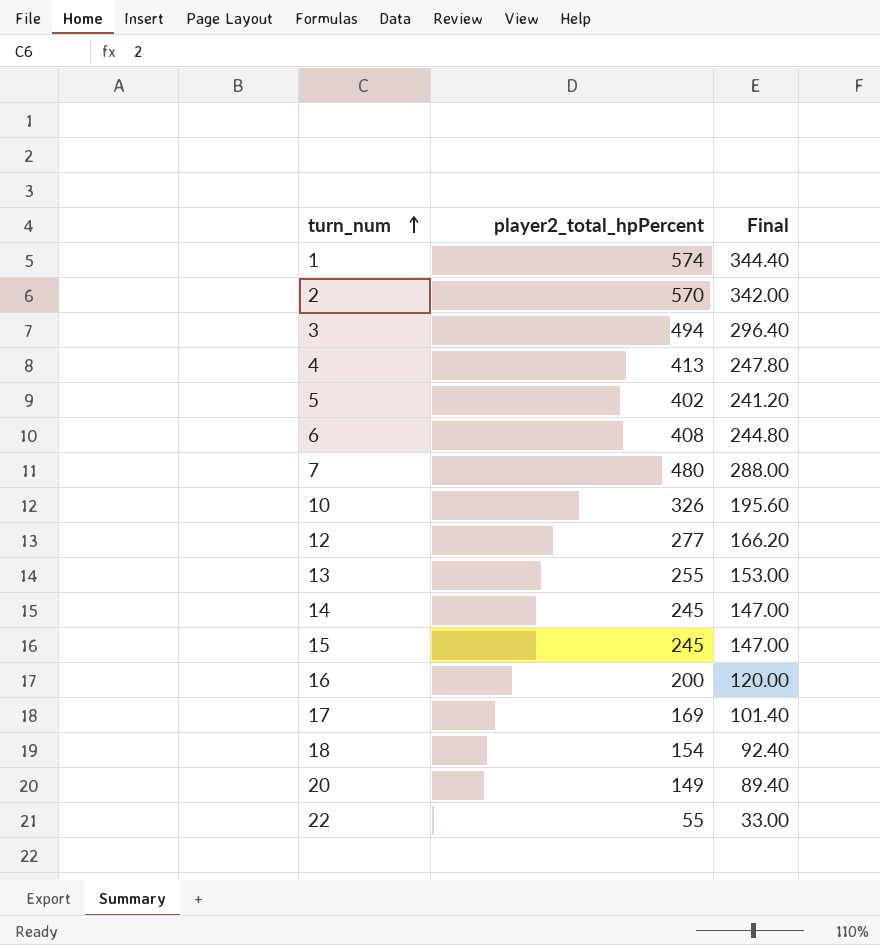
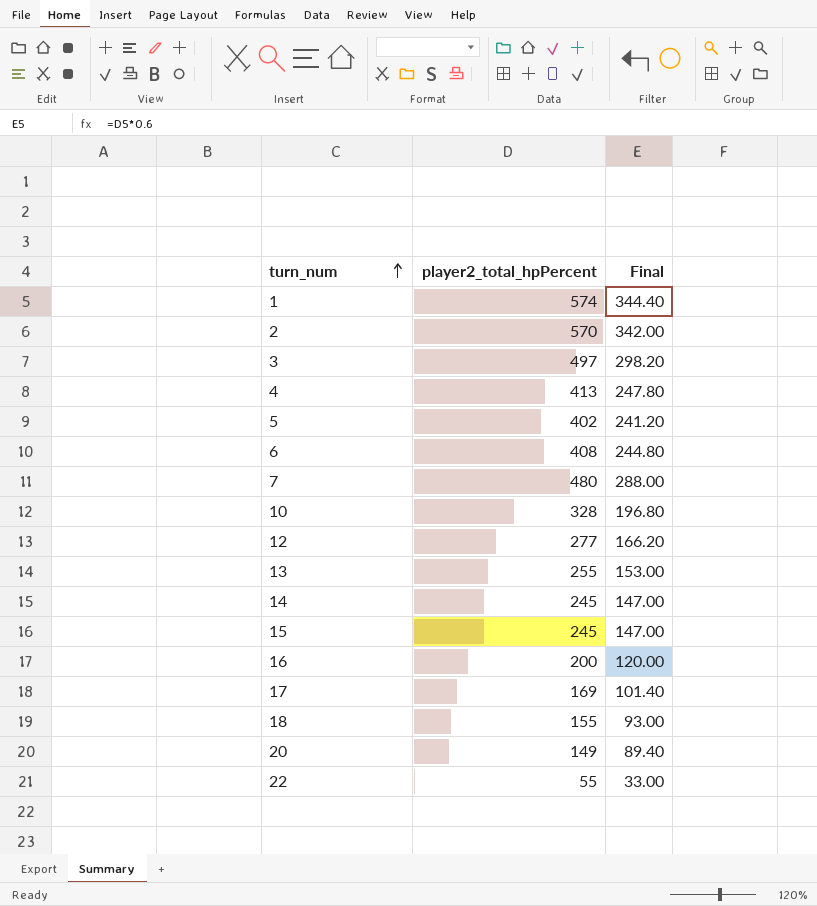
3 | player2_total_hpPercent: 494 -> 497
3 | Final: 296.40 -> 298.20
10 | player2_total_hpPercent: 326 -> 328
10 | Final: 195.60 -> 196.80
18 | player2_total_hpPercent: 154 -> 155
18 | Final: 92.40 -> 93.00

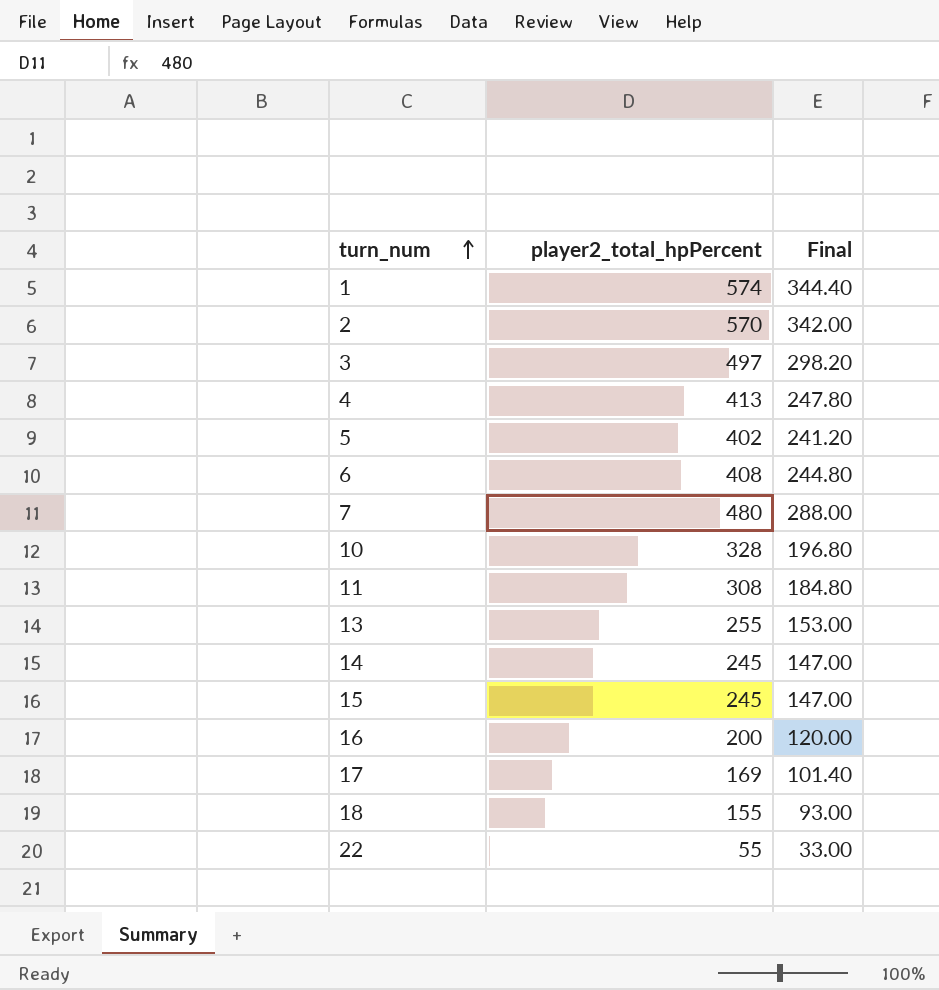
row 12: 277 | 166.20 -> none
row 20: 149 | 89.40 -> none
row 11: none -> 308 | 184.80

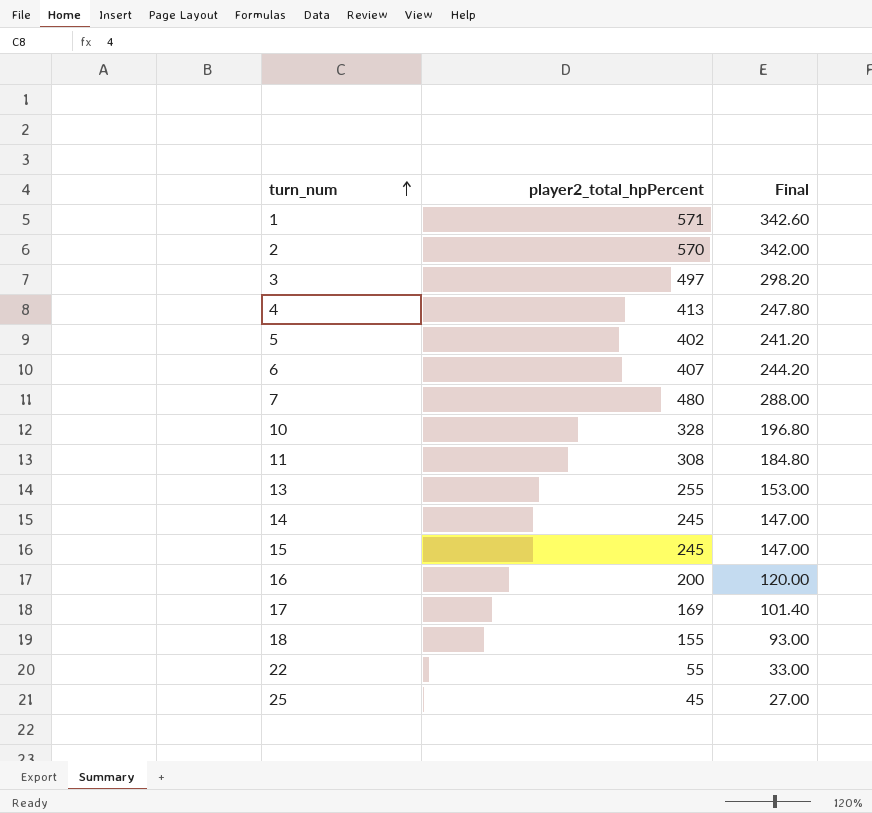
1 | player2_total_hpPercent: 574 -> 571
1 | Final: 344.40 -> 342.60
6 | player2_total_hpPercent: 408 -> 407
6 | Final: 244.80 -> 244.20
row 25: none -> 45 | 27.00

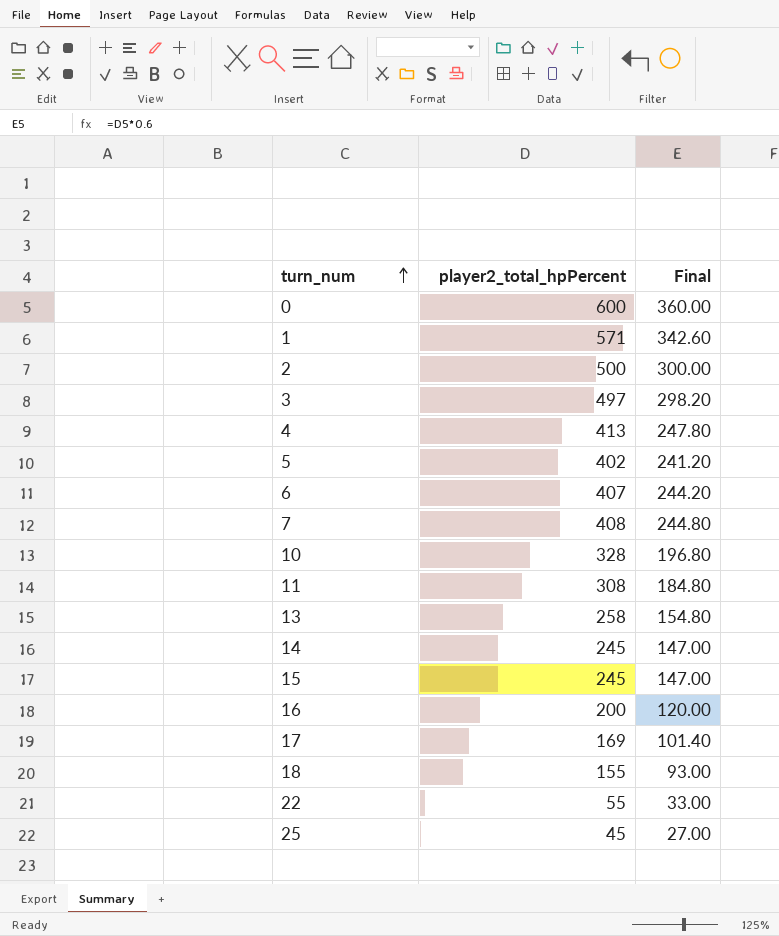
row 0: none -> 600 | 360.00
2 | player2_total_hpPercent: 570 -> 500
2 | Final: 342.00 -> 300.00
7 | player2_total_hpPercent: 480 -> 408
7 | Final: 288.00 -> 244.80
13 | player2_total_hpPercent: 255 -> 258
13 | Final: 153.00 -> 154.80

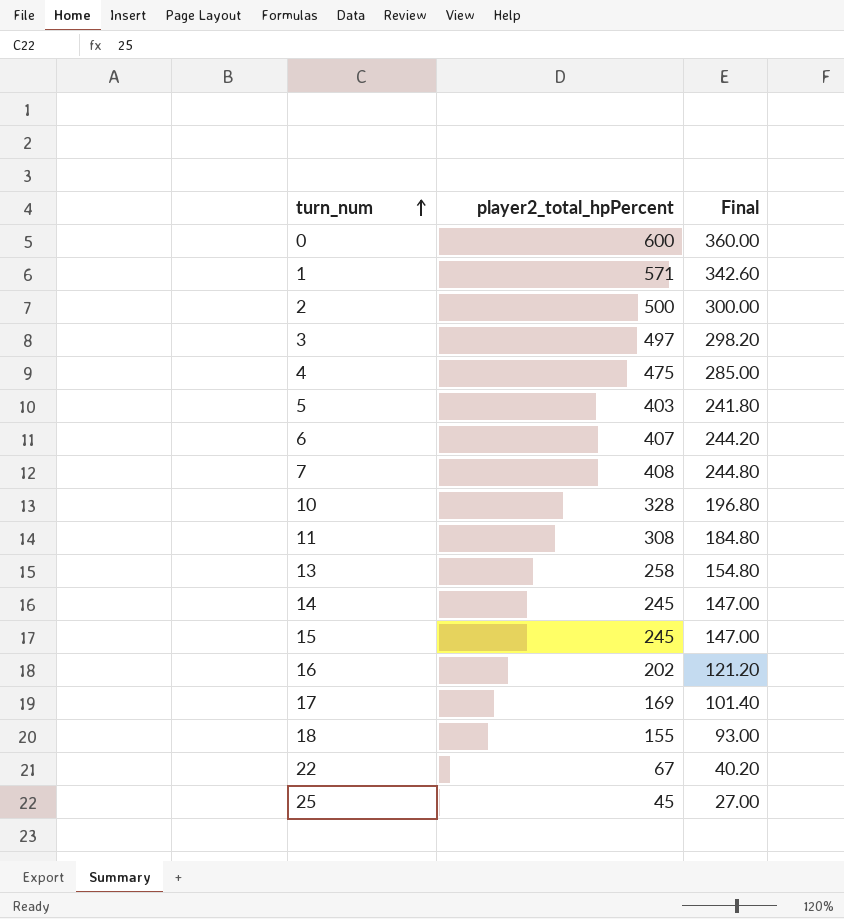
4 | player2_total_hpPercent: 413 -> 475
4 | Final: 247.80 -> 285.00
5 | player2_total_hpPercent: 402 -> 403
5 | Final: 241.20 -> 241.80
16 | player2_total_hpPercent: 200 -> 202
16 | Final: 120.00 -> 121.20
22 | player2_total_hpPercent: 55 -> 67
22 | Final: 33.00 -> 40.20

